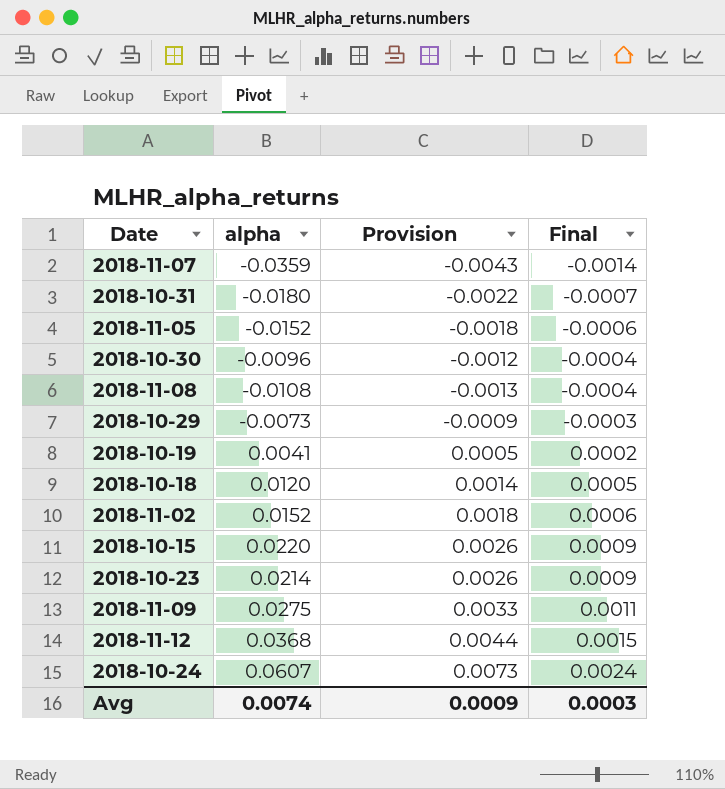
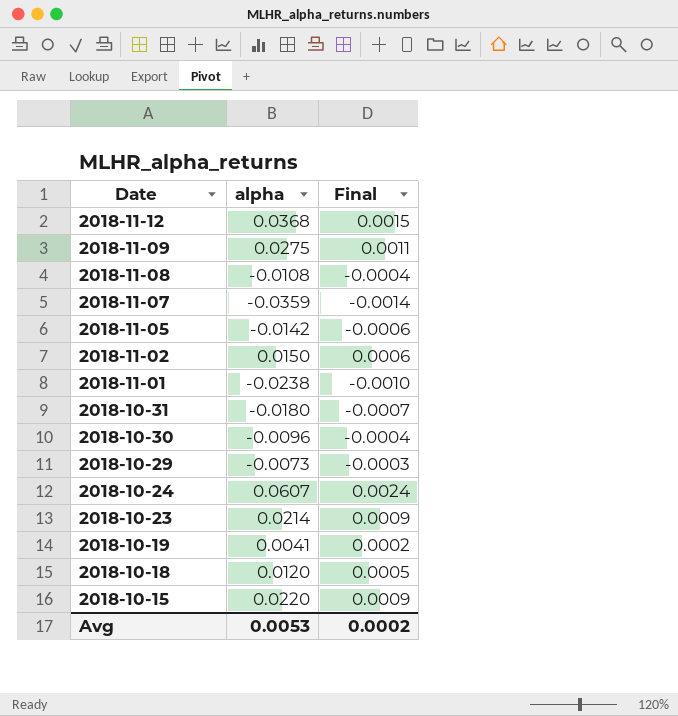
row order: Final ascending -> Date descending
column Provision | formula: [alpha] * 0.12 -> none
2018-11-05 | alpha: -0.0152 -> -0.0142
2018-11-02 | alpha: 0.0152 -> 0.0150
row 2018-11-01: none -> -0.0238 | -0.0010
Avg | alpha: 0.0074 -> 0.0053
Avg | Final: 0.0003 -> 0.0002

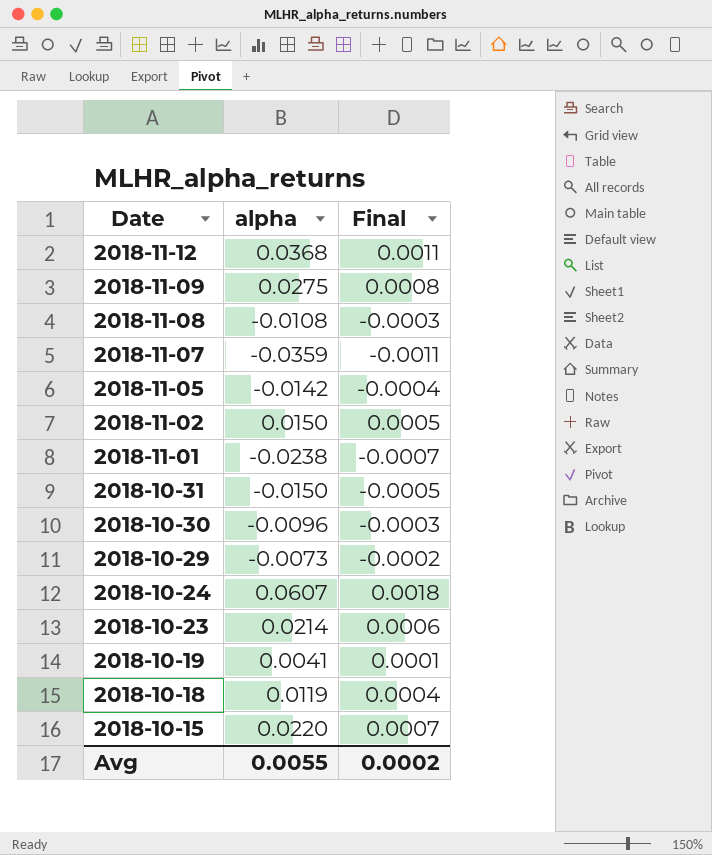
column Final | formula: [alpha] * 0.04 -> [alpha] * 0.03
2018-10-31 | alpha: -0.0180 -> -0.0150
2018-10-18 | alpha: 0.0120 -> 0.0119
Avg | alpha: 0.0053 -> 0.0055

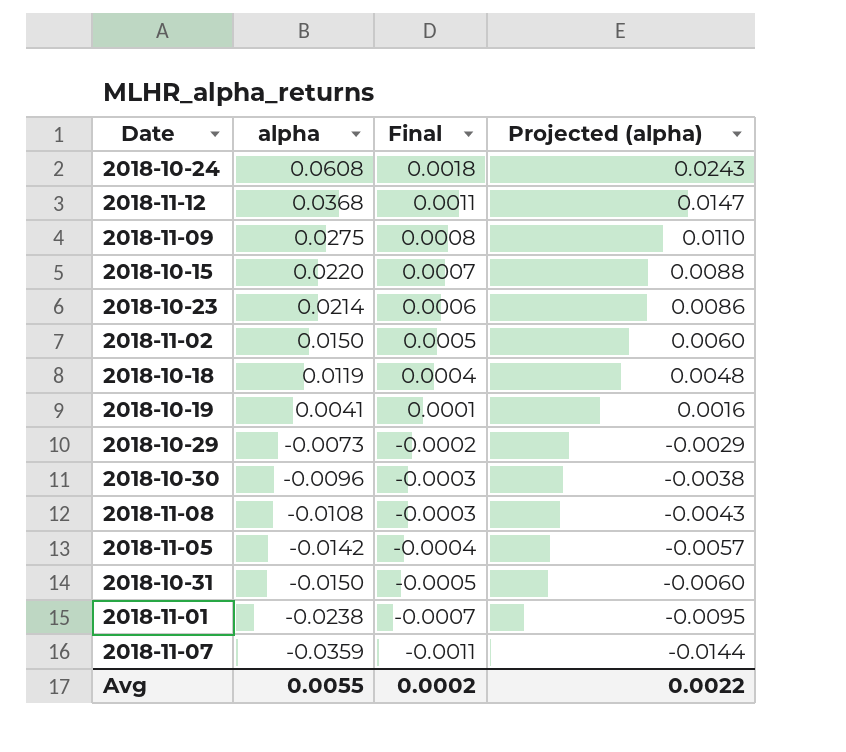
row order: Date descending -> alpha descending
column Projected (alpha) | formula: none -> [alpha] * 0.4
2018-10-24 | alpha: 0.0607 -> 0.0608

